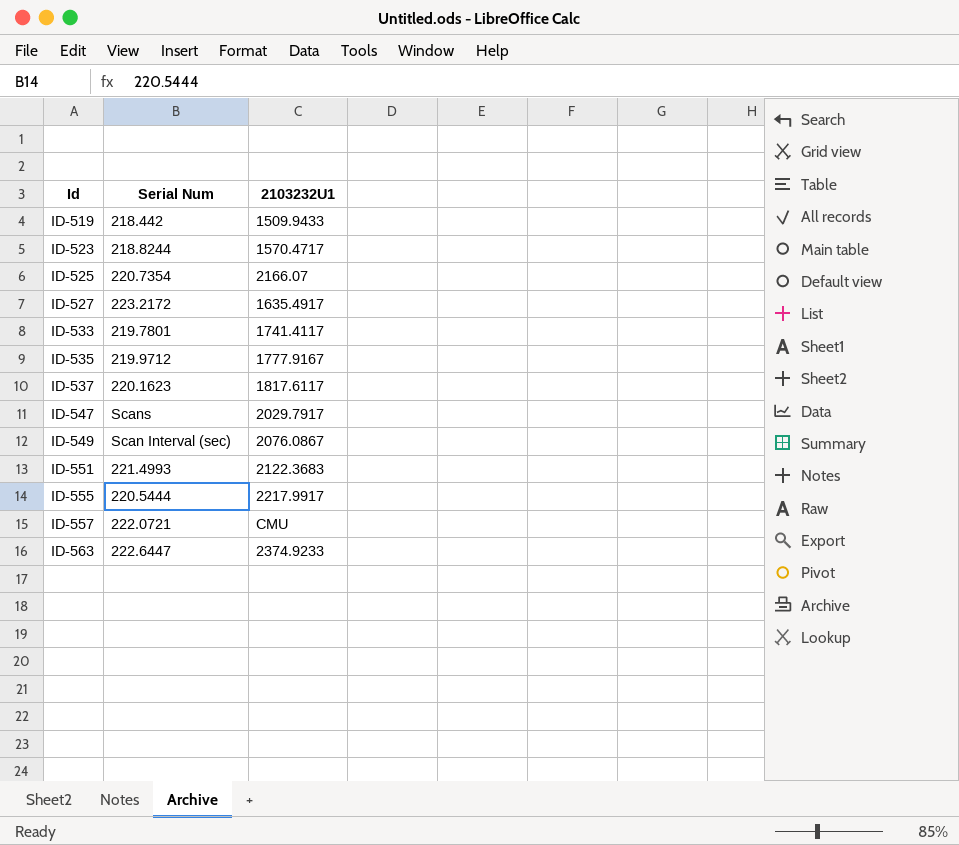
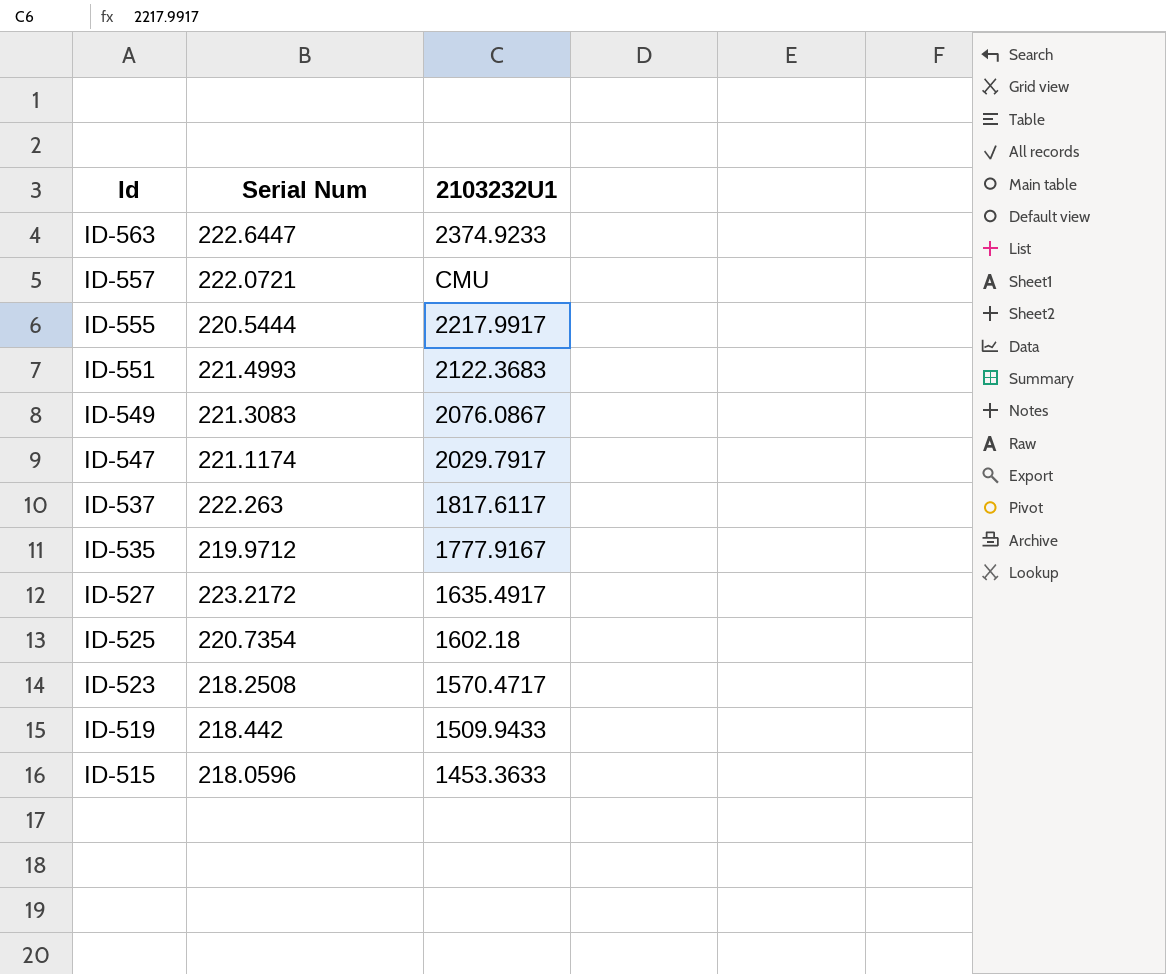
row order: Id ascending -> Id descending
row ID-533: 219.7801 | 1741.4117 -> none
ID-549 | Serial Num: Scan Interval (sec) -> 221.3083
ID-547 | Serial Num: Scans -> 221.1174
ID-537 | Serial Num: 220.1623 -> 222.263
ID-525 | 2103232U1: 2166.07 -> 1602.18
ID-523 | Serial Num: 218.8244 -> 218.2508
row ID-515: none -> 218.0596 | 1453.3633

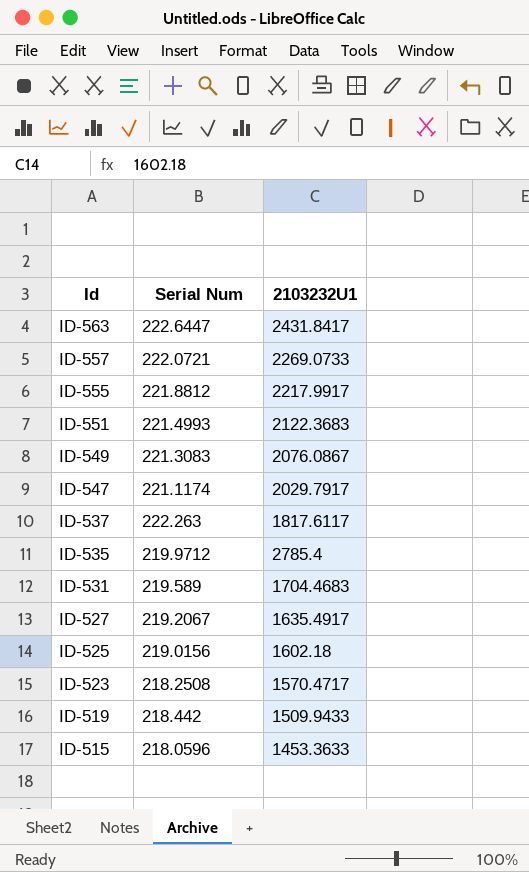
ID-563 | 2103232U1: 2374.9233 -> 2431.8417
ID-557 | 2103232U1: CMU -> 2269.0733
ID-555 | Serial Num: 220.5444 -> 221.8812
ID-535 | 2103232U1: 1777.9167 -> 2785.4
row ID-531: none -> 219.589 | 1704.4683
ID-527 | Serial Num: 223.2172 -> 219.2067
ID-525 | Serial Num: 220.7354 -> 219.0156

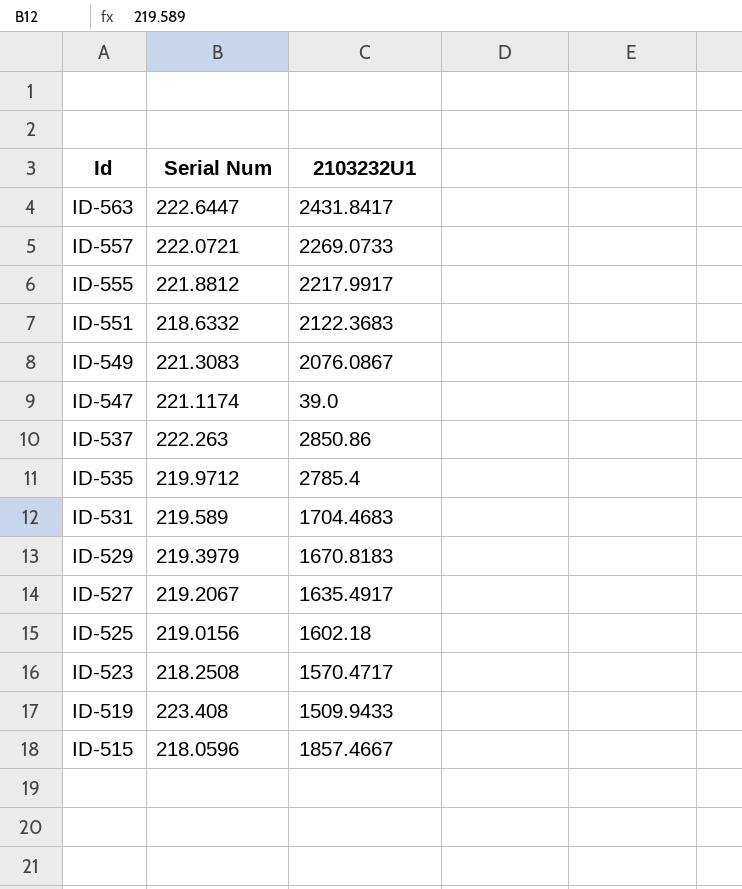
ID-551 | Serial Num: 221.4993 -> 218.6332
ID-547 | 2103232U1: 2029.7917 -> 39.0
ID-537 | 2103232U1: 1817.6117 -> 2850.86
row ID-529: none -> 219.3979 | 1670.8183
ID-519 | Serial Num: 218.442 -> 223.408
ID-515 | 2103232U1: 1453.3633 -> 1857.4667

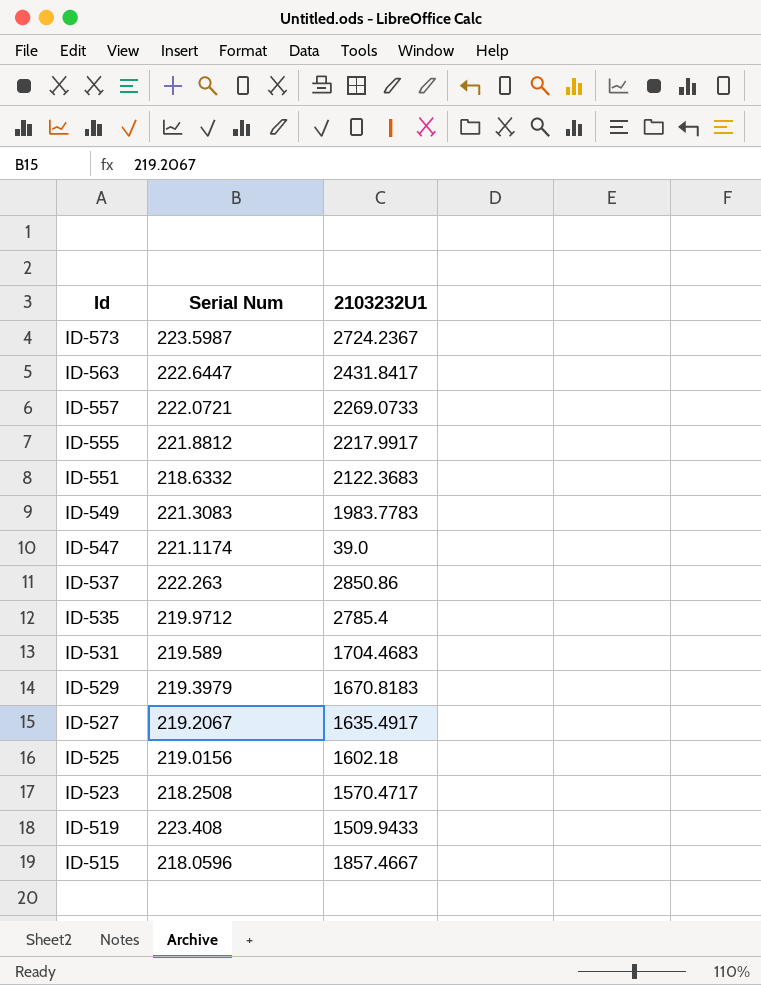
row ID-573: none -> 223.5987 | 2724.2367
ID-549 | 2103232U1: 2076.0867 -> 1983.7783

